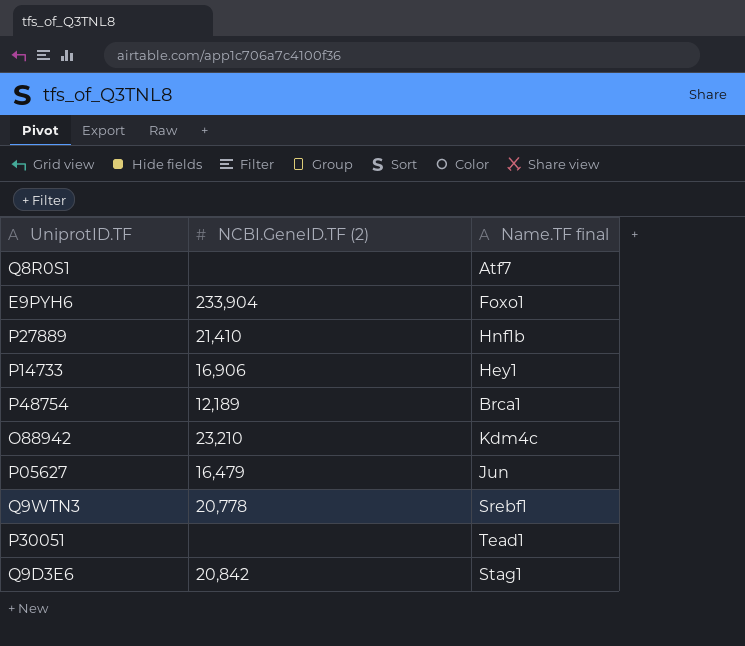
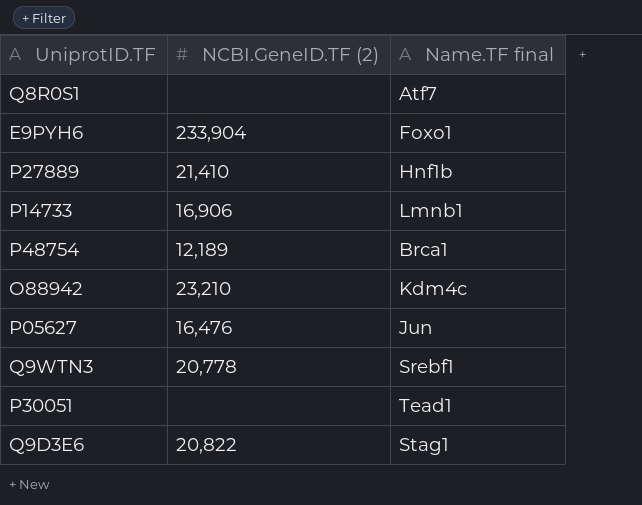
P14733 | Name.TF final: Hey1 -> Lmnb1
P05627 | NCBI.GeneID.TF (2): 16,479 -> 16,476
Q9D3E6 | NCBI.GeneID.TF (2): 20,842 -> 20,822

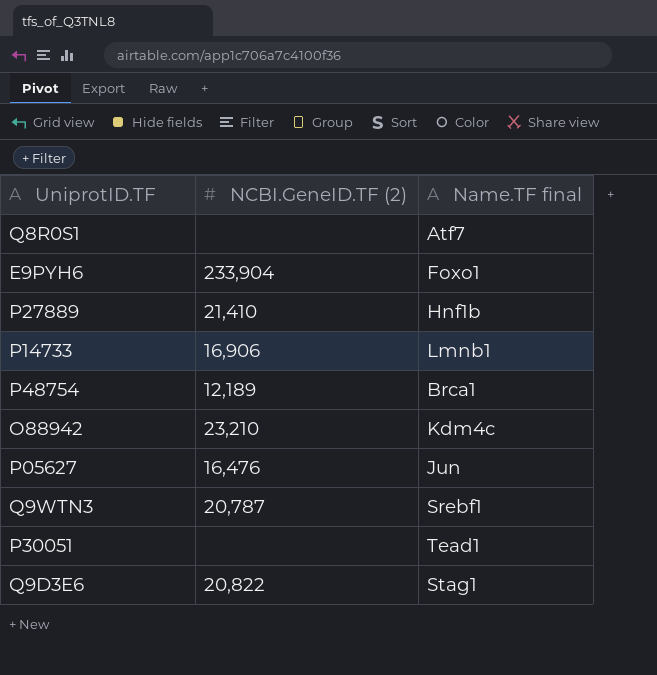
Q9WTN3 | NCBI.GeneID.TF (2): 20,778 -> 20,787

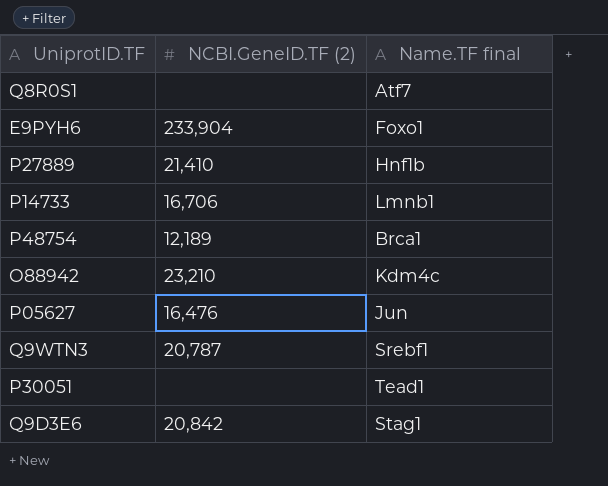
P14733 | NCBI.GeneID.TF (2): 16,906 -> 16,706
Q9D3E6 | NCBI.GeneID.TF (2): 20,822 -> 20,842

